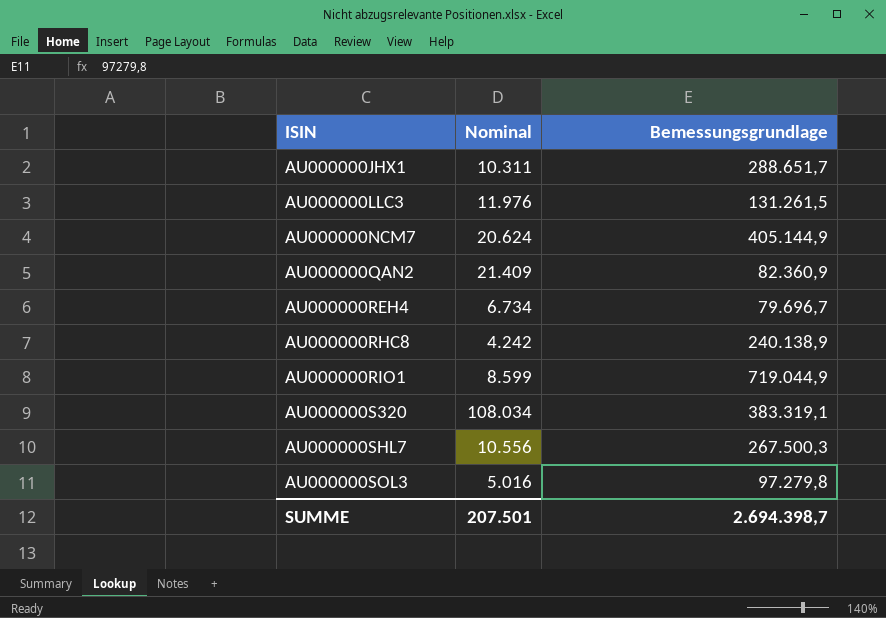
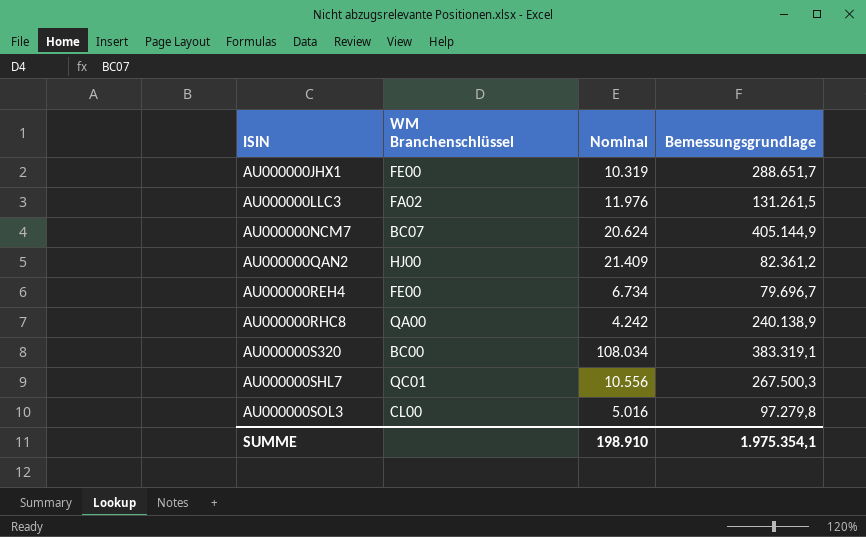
column WM Branchenschlüssel | position: none -> 2
row AU000000RIO1: 8.599 | 719.044,9 -> none
AU000000JHX1 | Nominal: 10.311 -> 10.319
AU000000QAN2 | Bemessungsgrundlage: 82.360,9 -> 82.361,2
SUMME | Nominal: 207.501 -> 198.910
SUMME | Bemessungsgrundlage: 2.694.398,7 -> 1.975.354,1

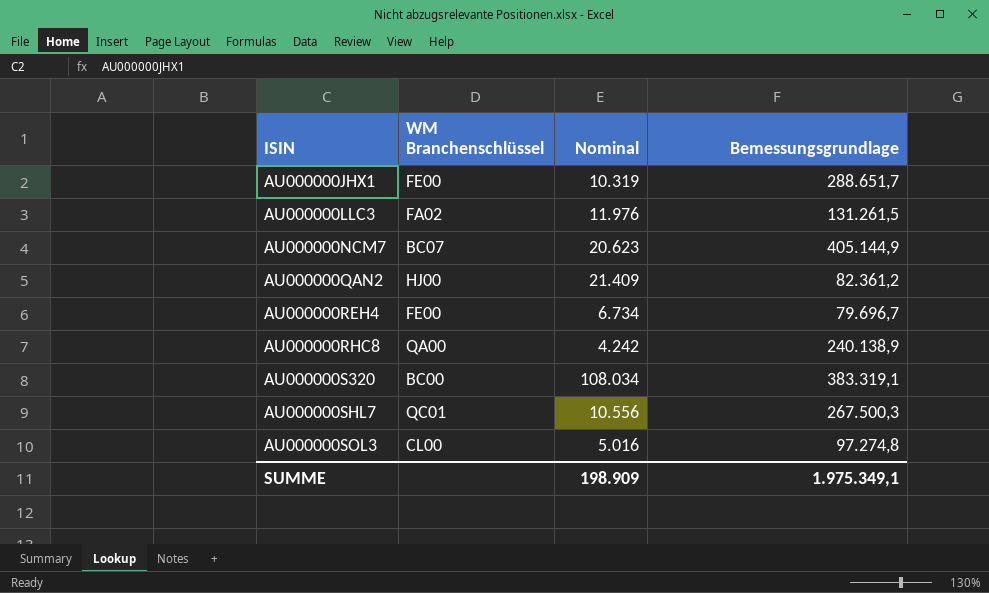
AU000000NCM7 | Nominal: 20.624 -> 20.623
AU000000SOL3 | Bemessungsgrundlage: 97.279,8 -> 97.274,8
SUMME | Nominal: 198.910 -> 198.909
SUMME | Bemessungsgrundlage: 1.975.354,1 -> 1.975.349,1

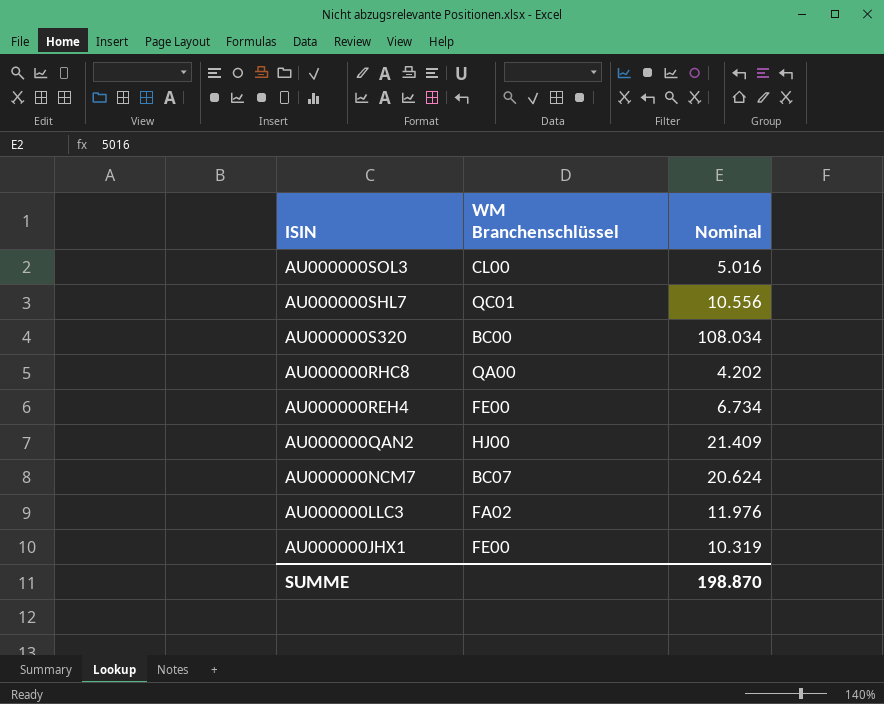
row order: ISIN ascending -> ISIN descending
column Bemessungsgrundlage | position: 4 -> none
AU000000RHC8 | Nominal: 4.242 -> 4.202
AU000000NCM7 | Nominal: 20.623 -> 20.624
SUMME | Nominal: 198.909 -> 198.870

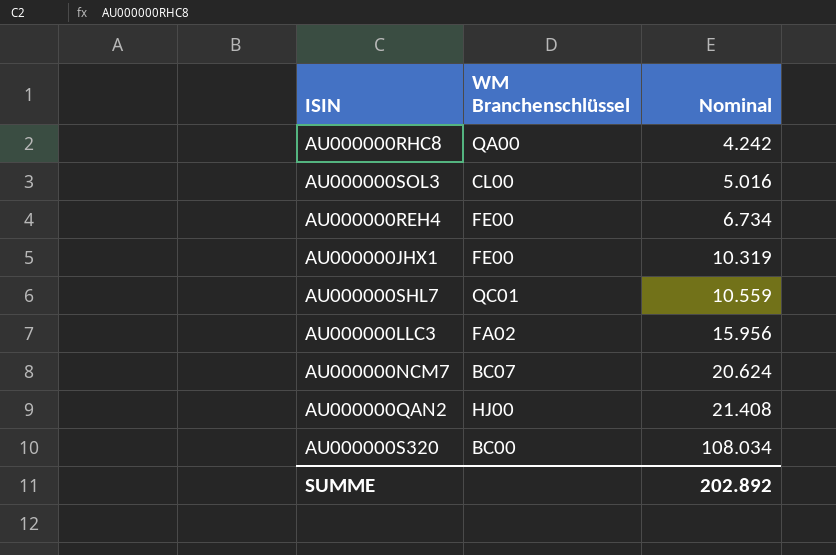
row order: ISIN descending -> Nominal ascending
AU000000RHC8 | Nominal: 4.202 -> 4.242
AU000000SHL7 | Nominal: 10.556 -> 10.559
AU000000LLC3 | Nominal: 11.976 -> 15.956
AU000000QAN2 | Nominal: 21.409 -> 21.408
SUMME | Nominal: 198.870 -> 202.892

